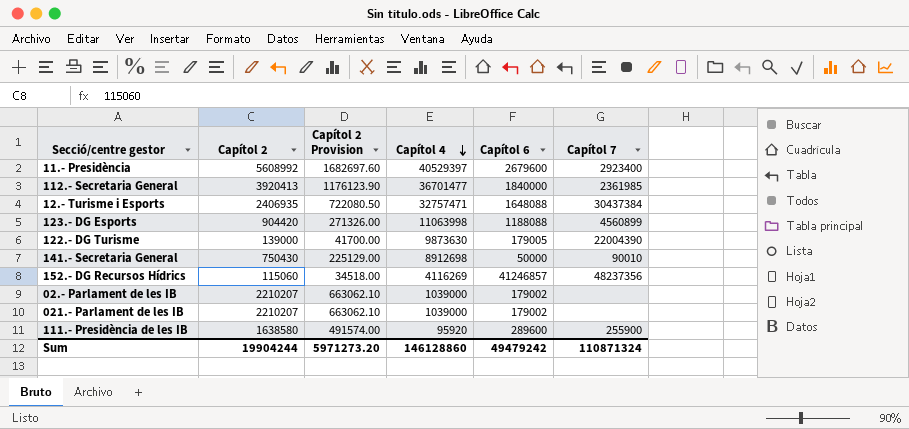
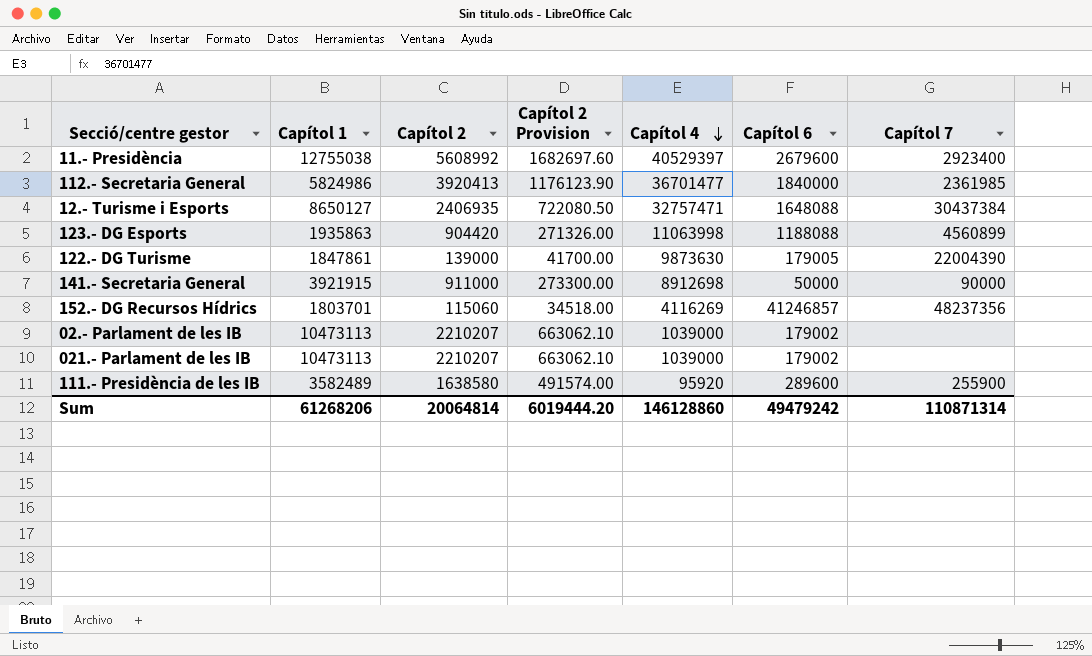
column Capítol 1 | position: none -> 2
141.- Secretaria General | Capítol 2: 750430 -> 911000
141.- Secretaria General | Capítol 2 Provision: 225129.00 -> 273300.00
141.- Secretaria General | Capítol 7: 90010 -> 90000
Sum | Capítol 2: 19904244 -> 20064814
Sum | Capítol 2 Provision: 5971273.20 -> 6019444.20
Sum | Capítol 7: 110871324 -> 110871314

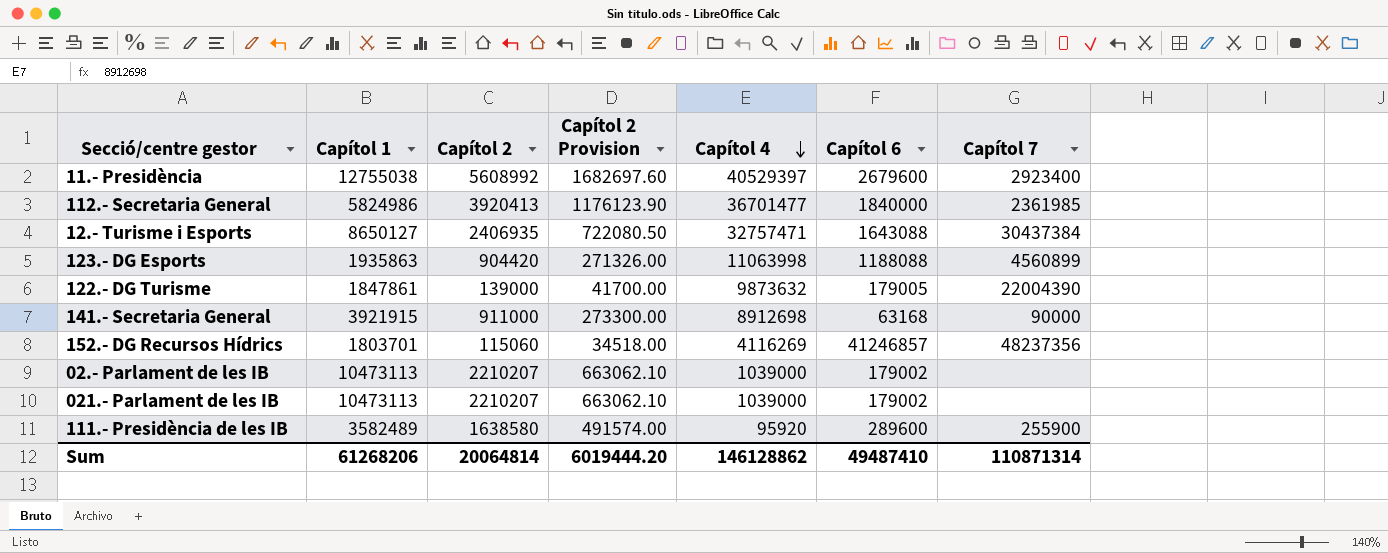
12.- Turisme i Esports | Capítol 6: 1648088 -> 1643088
122.- DG Turisme | Capítol 4: 9873630 -> 9873632
141.- Secretaria General | Capítol 6: 50000 -> 63168
Sum | Capítol 4: 146128860 -> 146128862
Sum | Capítol 6: 49479242 -> 49487410

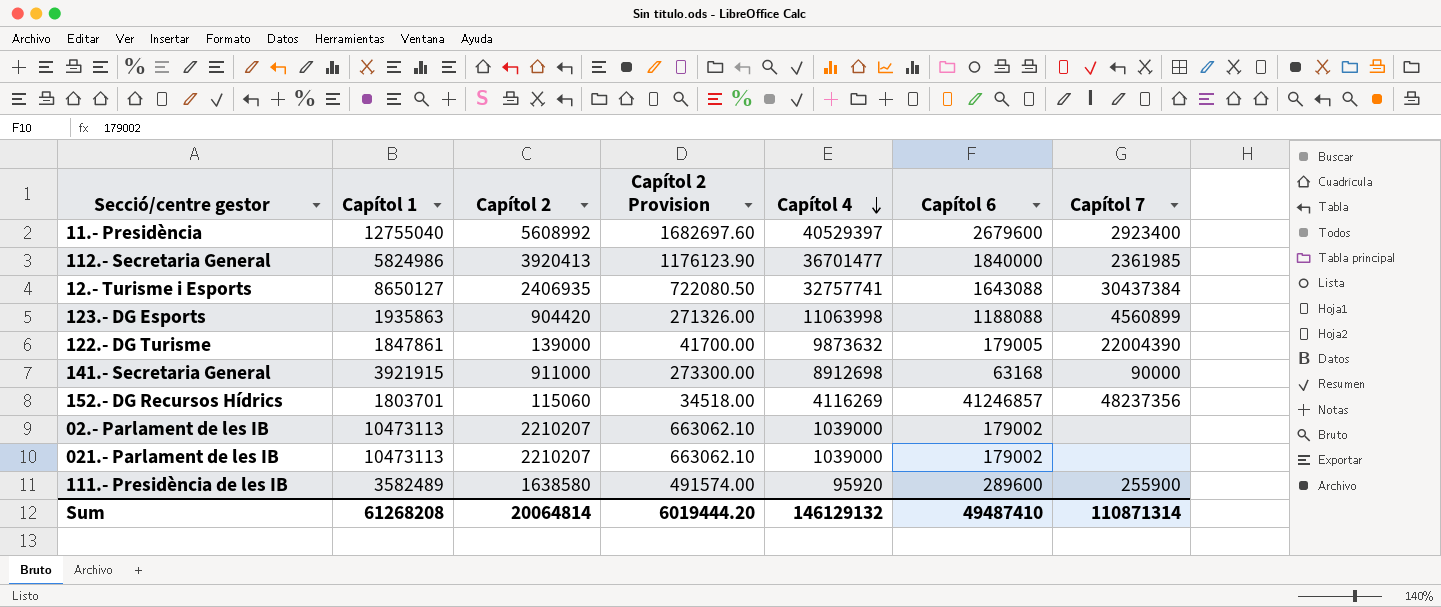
11.- Presidència | Capítol 1: 12755038 -> 12755040
12.- Turisme i Esports | Capítol 4: 32757471 -> 32757741
Sum | Capítol 1: 61268206 -> 61268208
Sum | Capítol 4: 146128862 -> 146129132

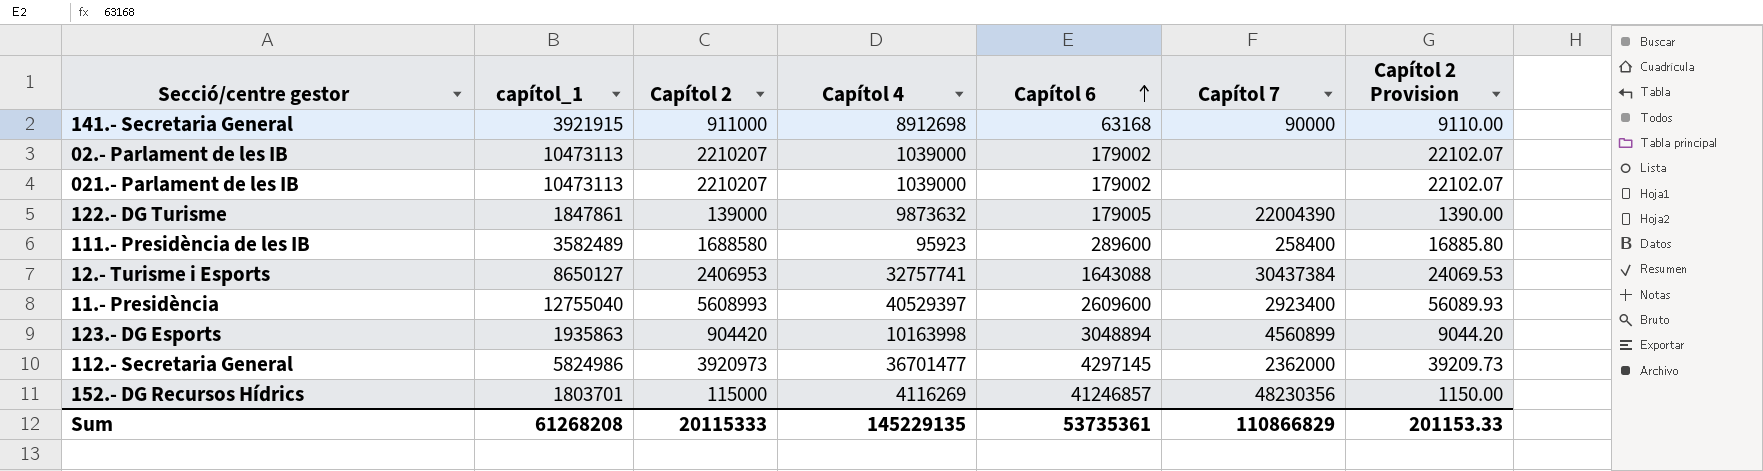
row order: Capítol 4 descending -> Capítol 6 ascending
column name: Capítol 1 -> capítol_1
column Capítol 2 Provision | formula: [Capítol 2] * 0.3 -> [Capítol 2] * 0.01
column Capítol 2 Provision | position: 4 -> 7
111.- Presidència de les IB | Capítol 2: 1638580 -> 1688580
111.- Presidència de les IB | Capítol 4: 95920 -> 95923
111.- Presidència de les IB | Capítol 7: 255900 -> 258400
12.- Turisme i Esports | Capítol 2: 2406935 -> 2406953
11.- Presidència | Capítol 2: 5608992 -> 5608993
11.- Presidència | Capítol 6: 2679600 -> 2609600
123.- DG Esports | Capítol 4: 11063998 -> 10163998
123.- DG Esports | Capítol 6: 1188088 -> 3048894
112.- Secretaria General | Capítol 2: 3920413 -> 3920973
112.- Secretaria General | Capítol 6: 1840000 -> 4297145
112.- Secretaria General | Capítol 7: 2361985 -> 2362000
152.- DG Recursos Hídrics | Capítol 2: 115060 -> 115000
152.- DG Recursos Hídrics | Capítol 7: 48237356 -> 48230356
Sum | Capítol 2: 20064814 -> 20115333
Sum | Capítol 4: 146129132 -> 145229135
Sum | Capítol 6: 49487410 -> 53735361
Sum | Capítol 7: 110871314 -> 110866829
Sum | Capítol 2 Provision: 6019444.20 -> 201153.33

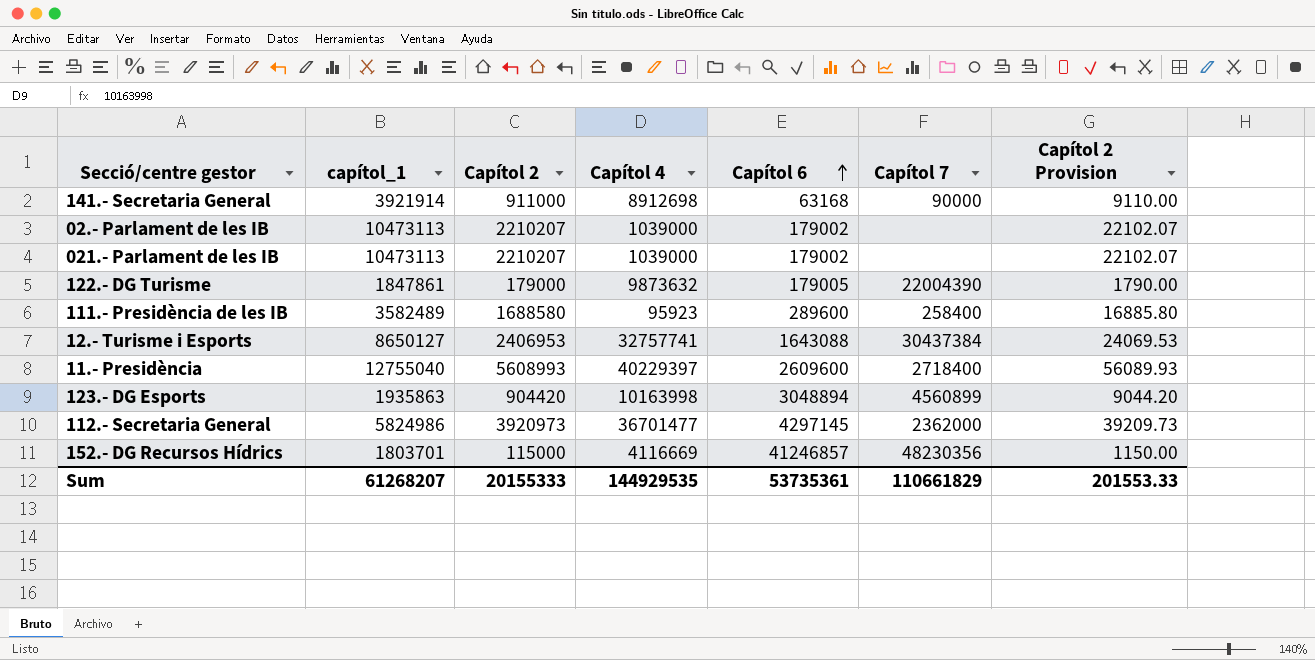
141.- Secretaria General | capítol_1: 3921915 -> 3921914
122.- DG Turisme | Capítol 2: 139000 -> 179000
122.- DG Turisme | Capítol 2 Provision: 1390.00 -> 1790.00
11.- Presidència | Capítol 4: 40529397 -> 40229397
11.- Presidència | Capítol 7: 2923400 -> 2718400
152.- DG Recursos Hídrics | Capítol 4: 4116269 -> 4116669
Sum | capítol_1: 61268208 -> 61268207
Sum | Capítol 2: 20115333 -> 20155333
Sum | Capítol 4: 145229135 -> 144929535
Sum | Capítol 7: 110866829 -> 110661829
Sum | Capítol 2 Provision: 201153.33 -> 201553.33

